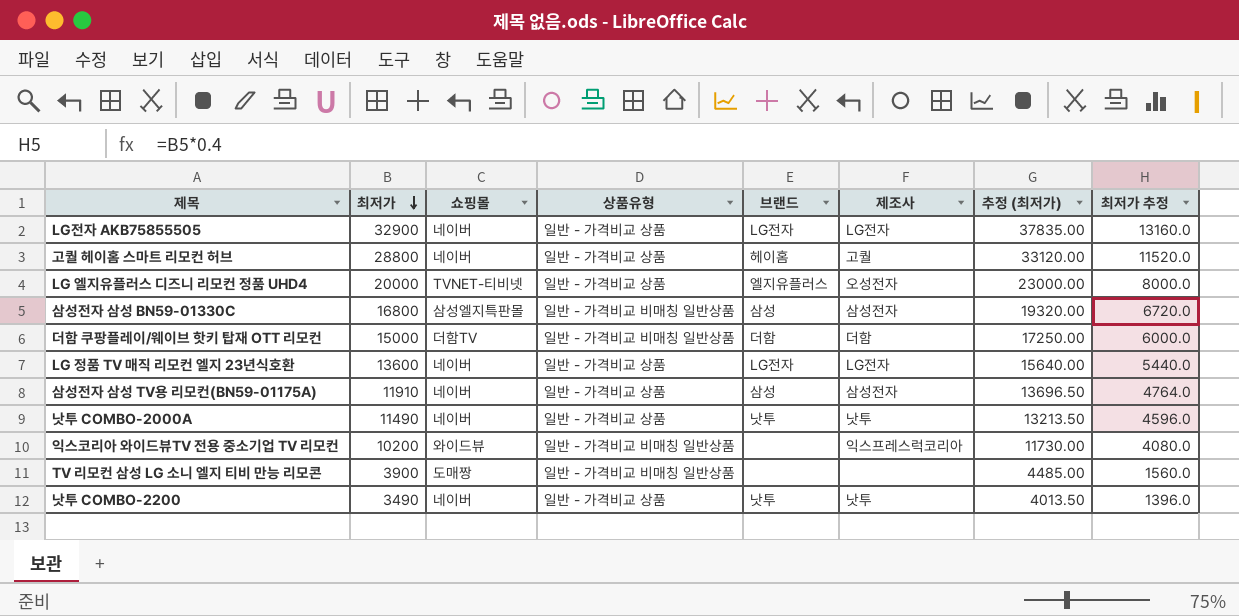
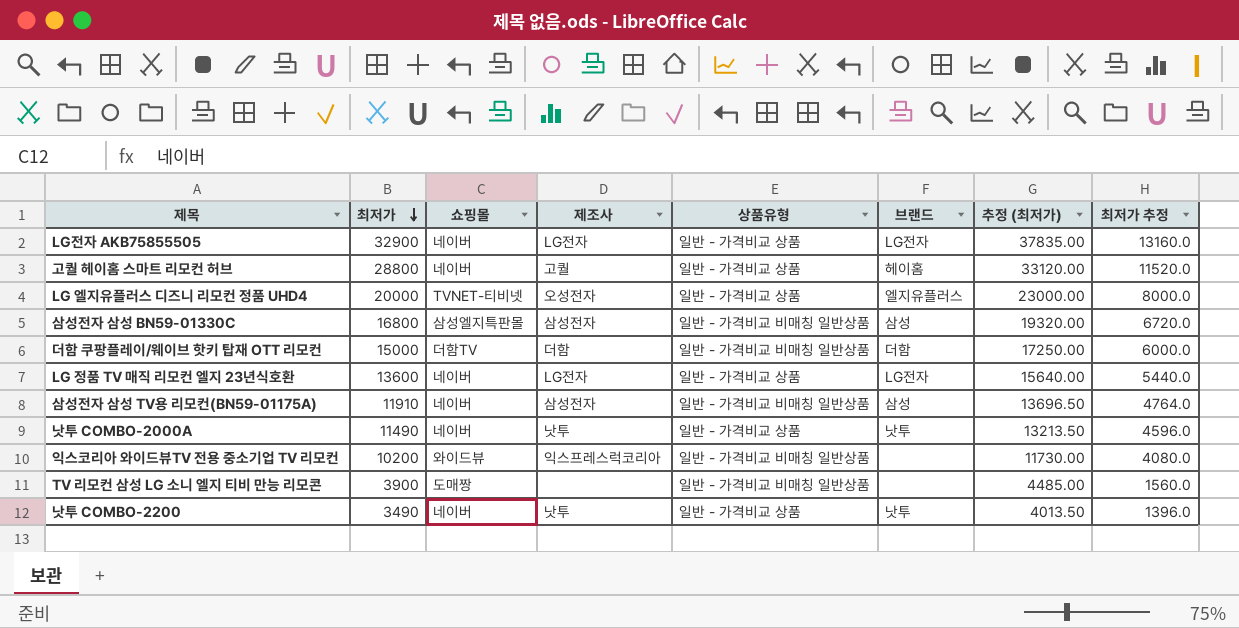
column 제조사 | position: 6 -> 4
삼성전자 삼성 TV용 리모컨(BN59-01175A) | 상품유형: 일반 - 가격비교 상품 -> 일반 - 가격비교 비매칭 일반상품

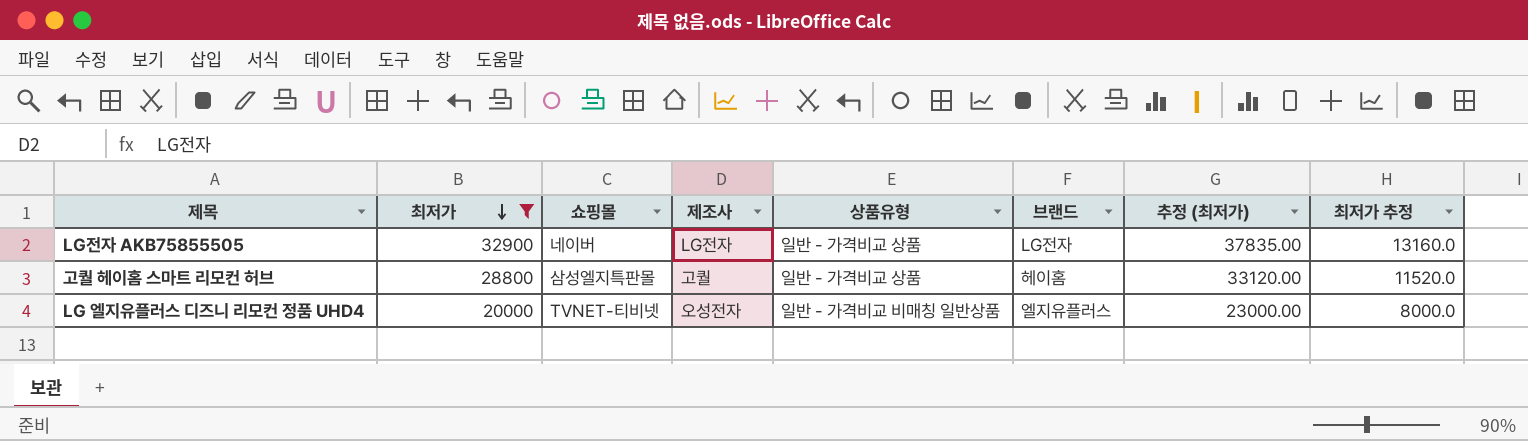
filter: none -> 최저가 >= 20000
고퀄 헤이홈 스마트 리모컨 허브 | 쇼핑몰: 네이버 -> 삼성엘지특판몰
LG 엘지유플러스 디즈니 리모컨 정품 UHD4 | 상품유형: 일반 - 가격비교 상품 -> 일반 - 가격비교 비매칭 일반상품

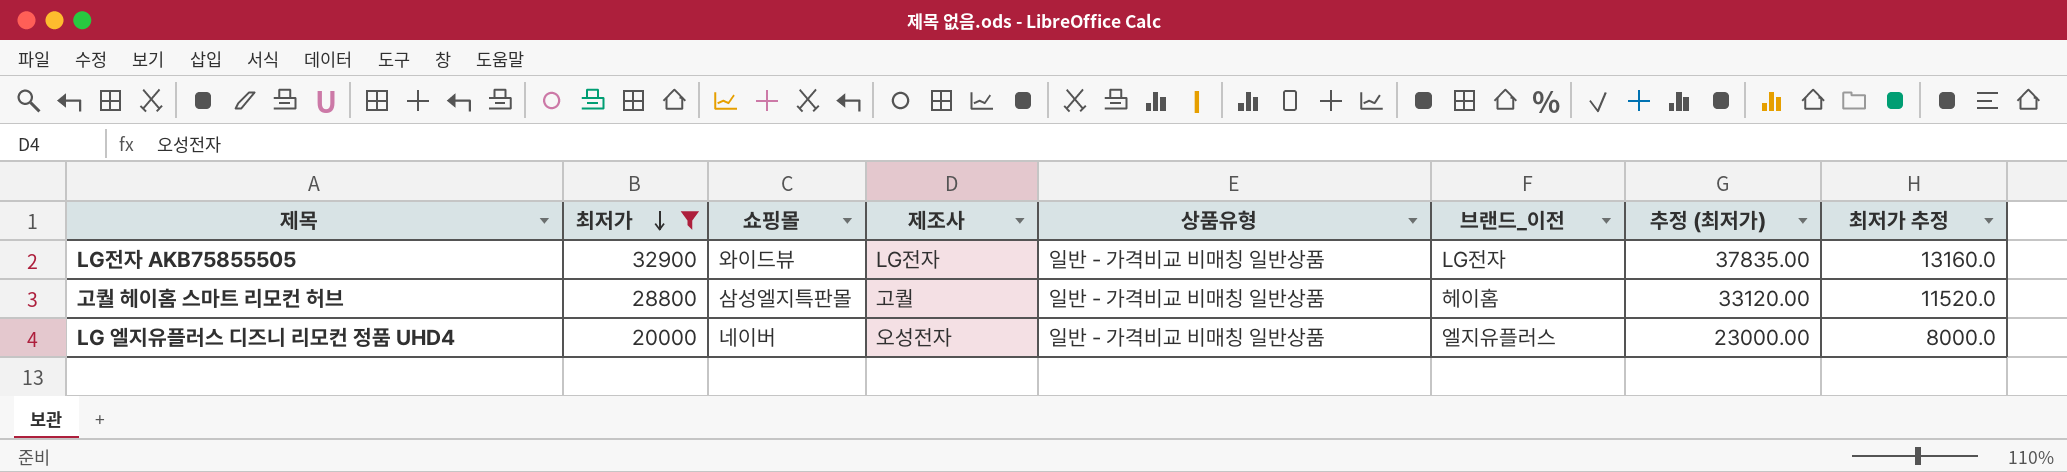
column name: 브랜드 -> 브랜드_이전
LG전자 AKB75855505 | 쇼핑몰: 네이버 -> 와이드뷰
LG전자 AKB75855505 | 상품유형: 일반 - 가격비교 상품 -> 일반 - 가격비교 비매칭 일반상품
고퀄 헤이홈 스마트 리모컨 허브 | 상품유형: 일반 - 가격비교 상품 -> 일반 - 가격비교 비매칭 일반상품
LG 엘지유플러스 디즈니 리모컨 정품 UHD4 | 쇼핑몰: TVNET-티비넷 -> 네이버

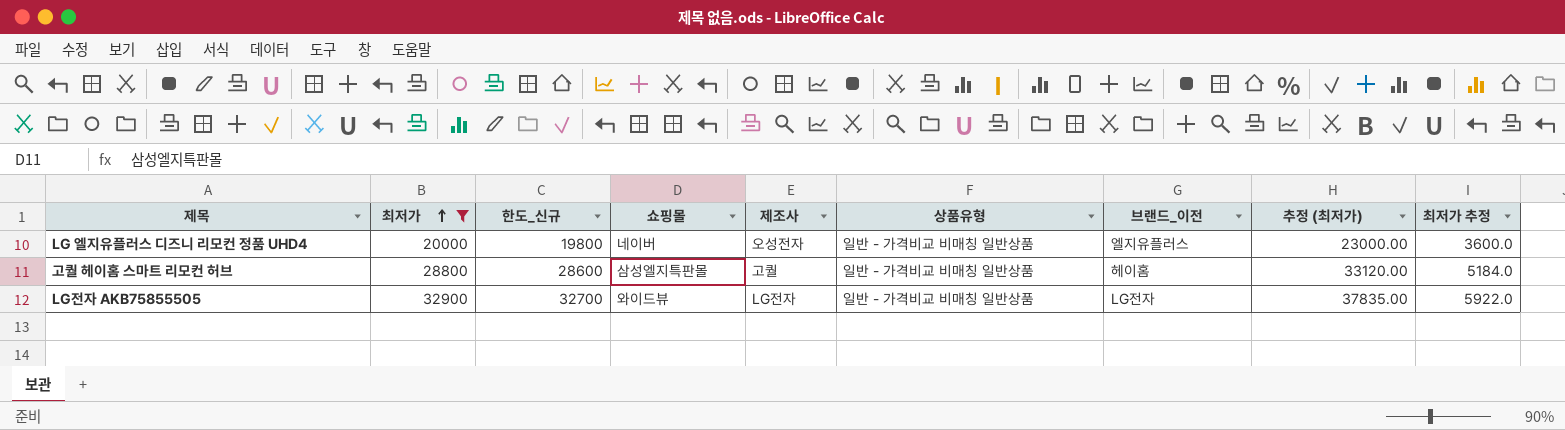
row order: 최저가 descending -> 최저가 ascending
column 한도_신규 | formula: none -> [최저가] - 200
column 최저가 추정 | formula: [최저가] * 0.4 -> [최저가] * 0.18

